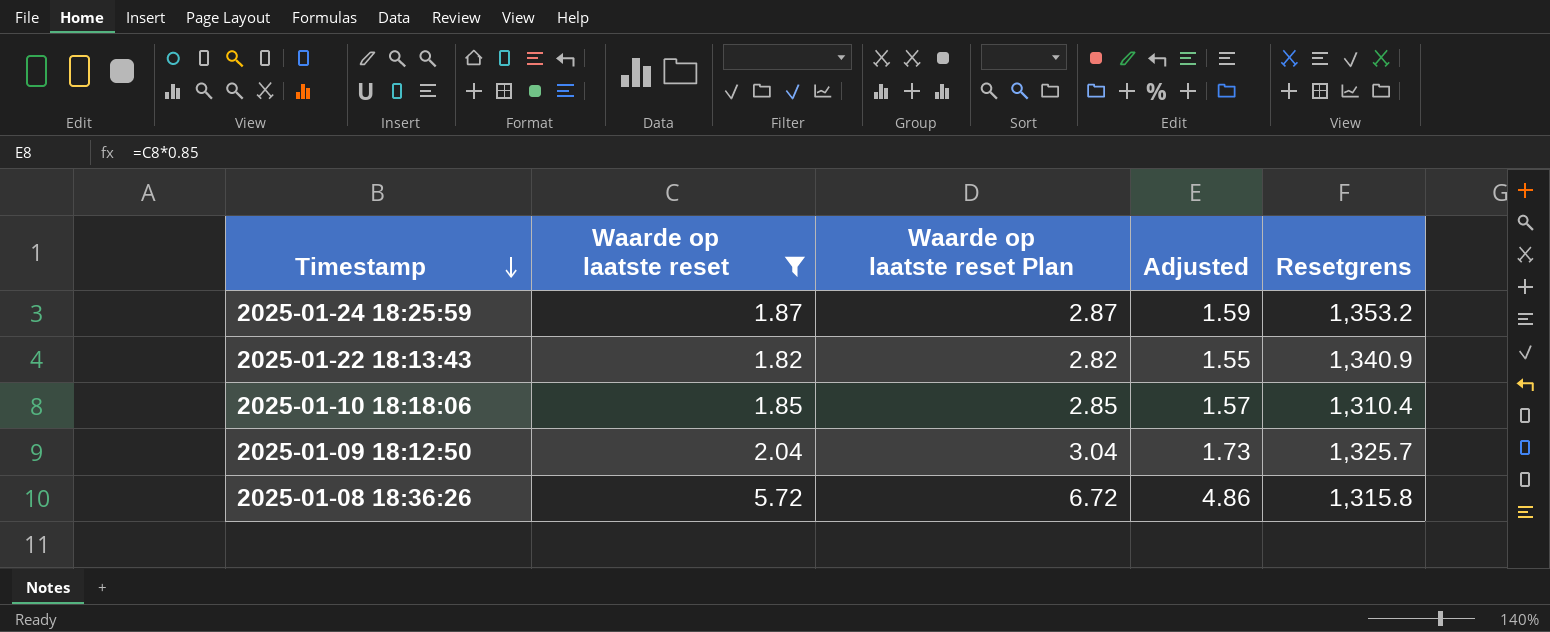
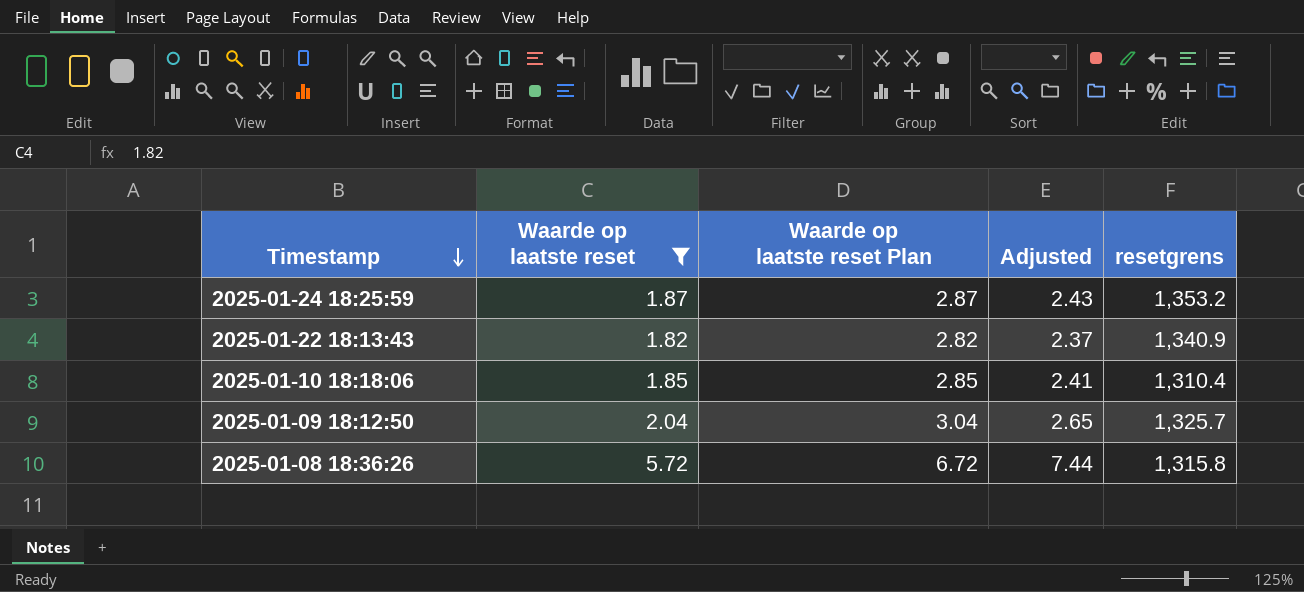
column Adjusted | formula: [Waarde op laatste reset] * 0.85 -> [Waarde op laatste reset] * 1.3
column name: Resetgrens -> resetgrens

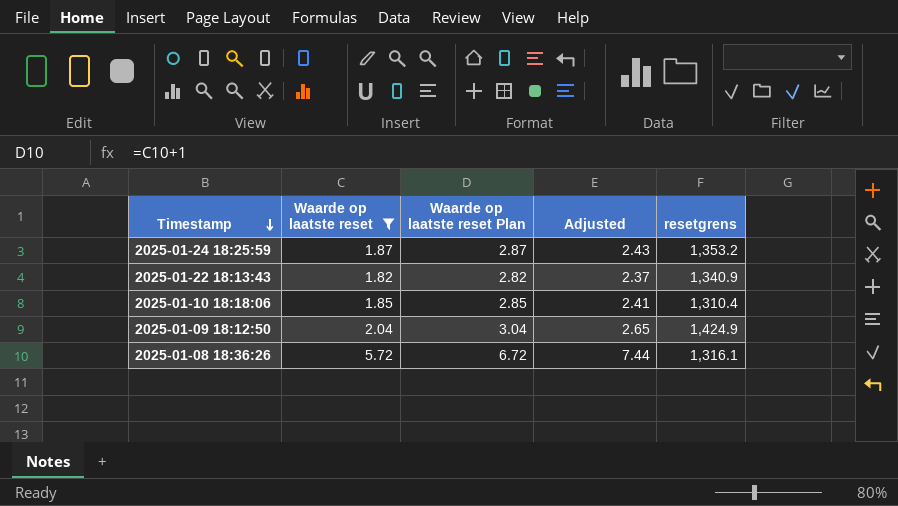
2025-01-09 18:12:50 | resetgrens: 1,325.7 -> 1,424.9
2025-01-08 18:36:26 | resetgrens: 1,315.8 -> 1,316.1

